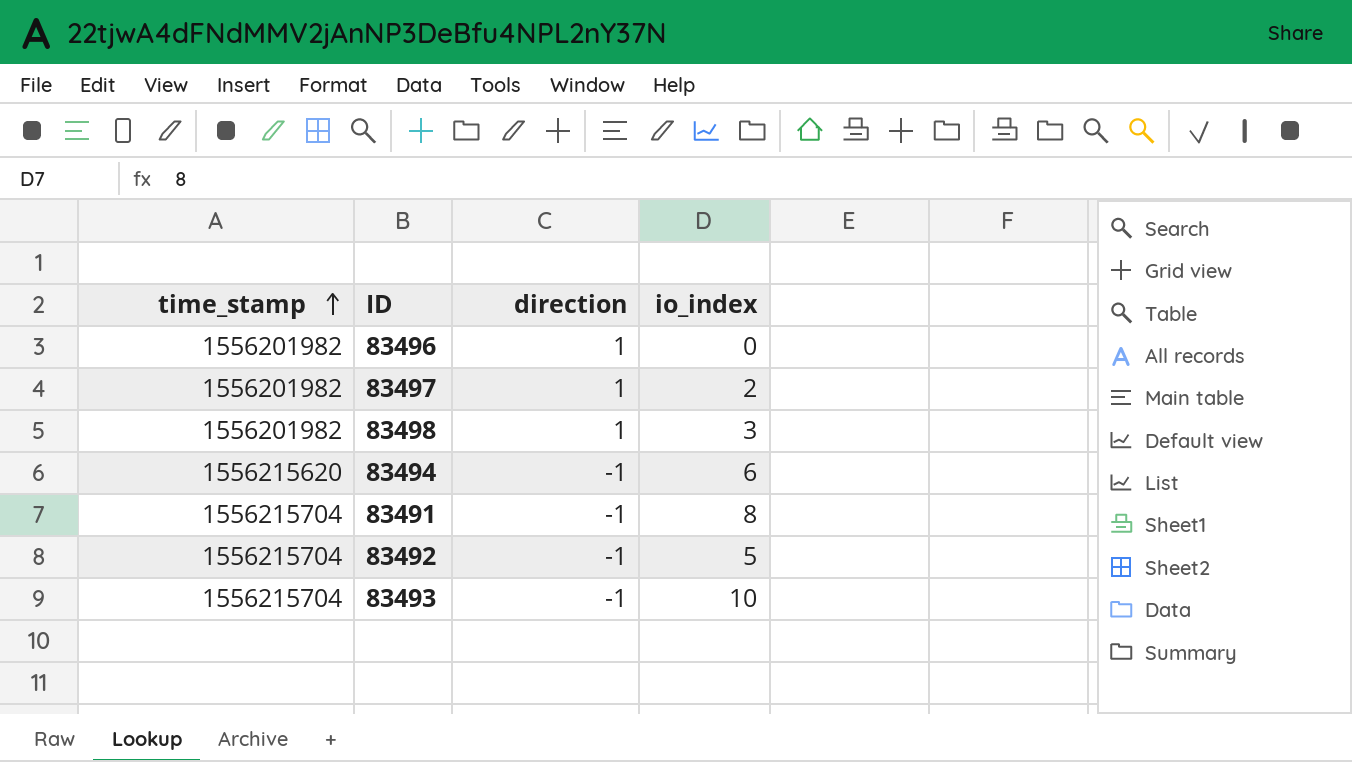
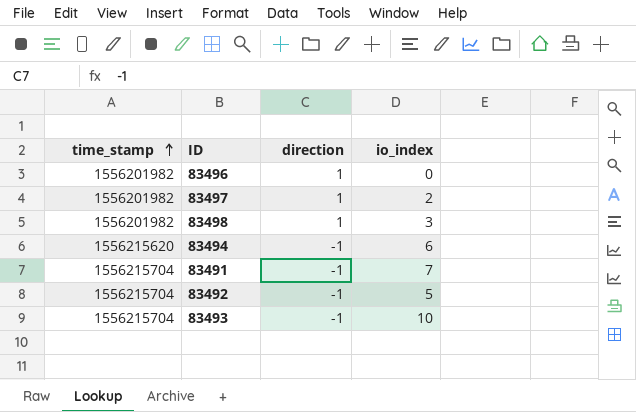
83491 | io_index: 8 -> 7

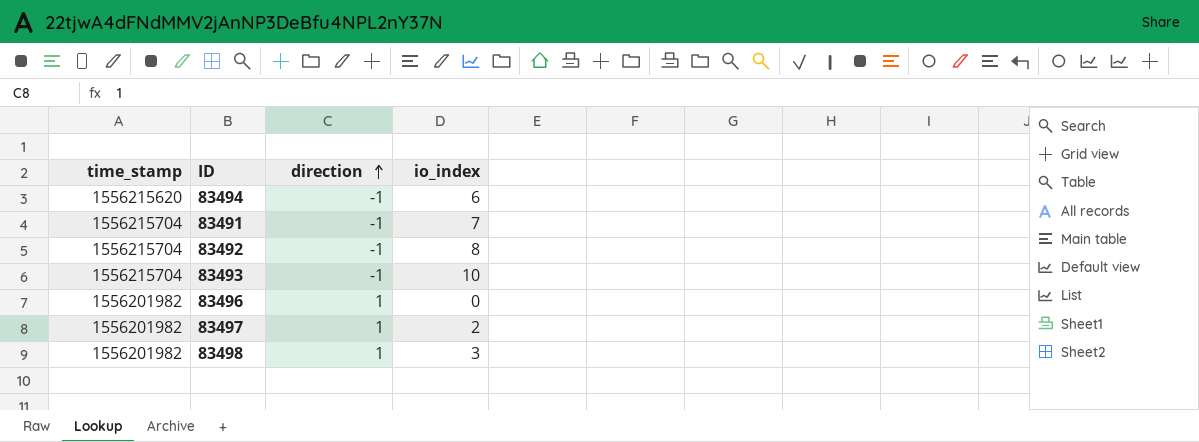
row order: time_stamp ascending -> direction ascending
83492 | io_index: 5 -> 8

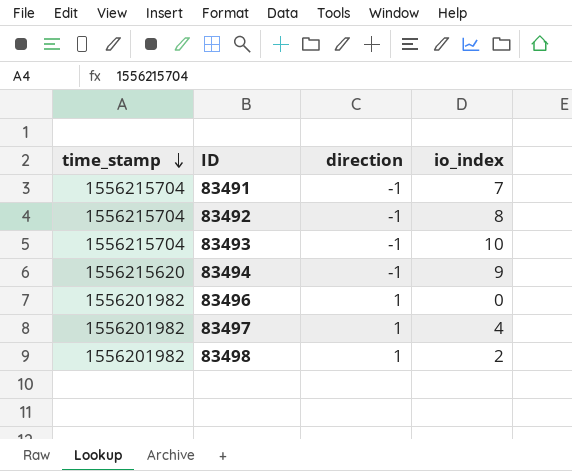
row order: direction ascending -> time_stamp descending
83494 | io_index: 6 -> 9
83497 | io_index: 2 -> 4
83498 | io_index: 3 -> 2

